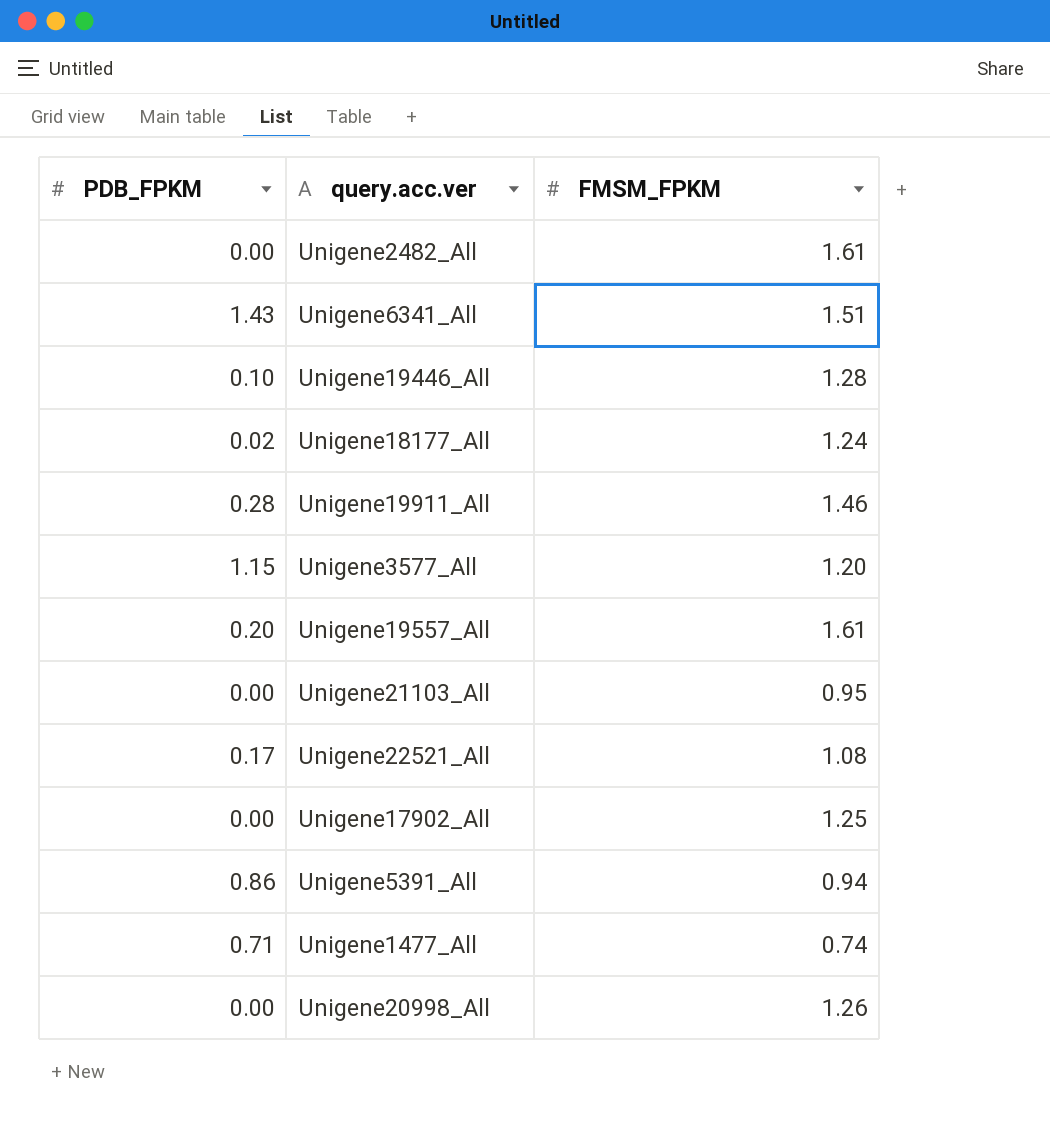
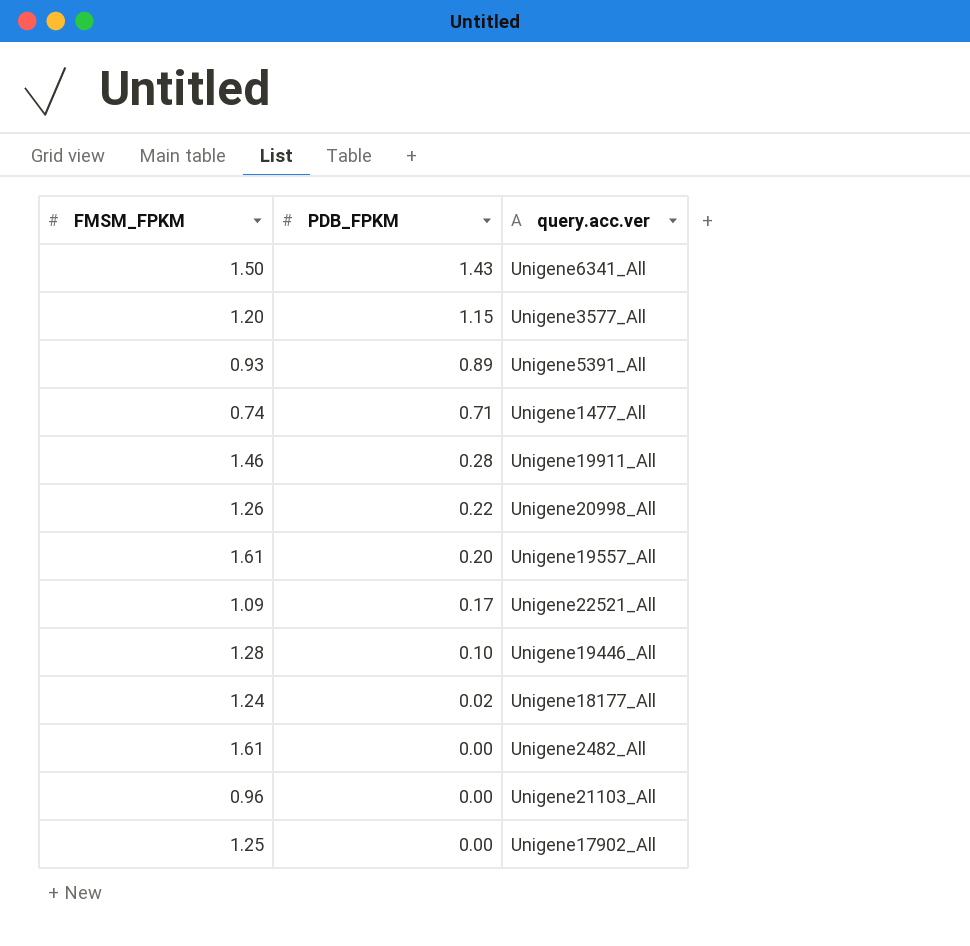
row order: none -> PDB_FPKM descending
column FMSM_FPKM | position: 3 -> 1
Unigene6341_All | FMSM_FPKM: 1.51 -> 1.50
Unigene5391_All | FMSM_FPKM: 0.94 -> 0.93
Unigene5391_All | PDB_FPKM: 0.86 -> 0.89
Unigene20998_All | PDB_FPKM: 0.00 -> 0.22
Unigene22521_All | FMSM_FPKM: 1.08 -> 1.09
Unigene21103_All | FMSM_FPKM: 0.95 -> 0.96

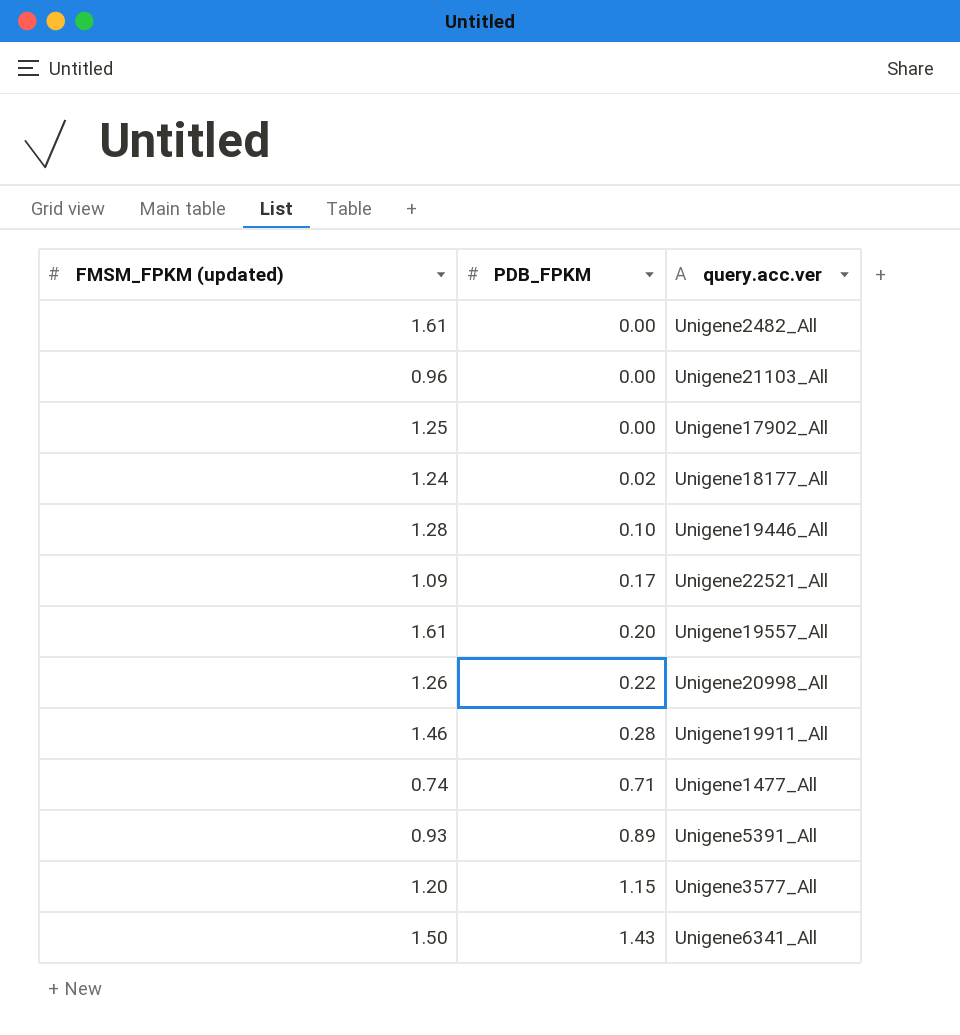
row order: PDB_FPKM descending -> PDB_FPKM ascending
column name: FMSM_FPKM -> FMSM_FPKM (updated)

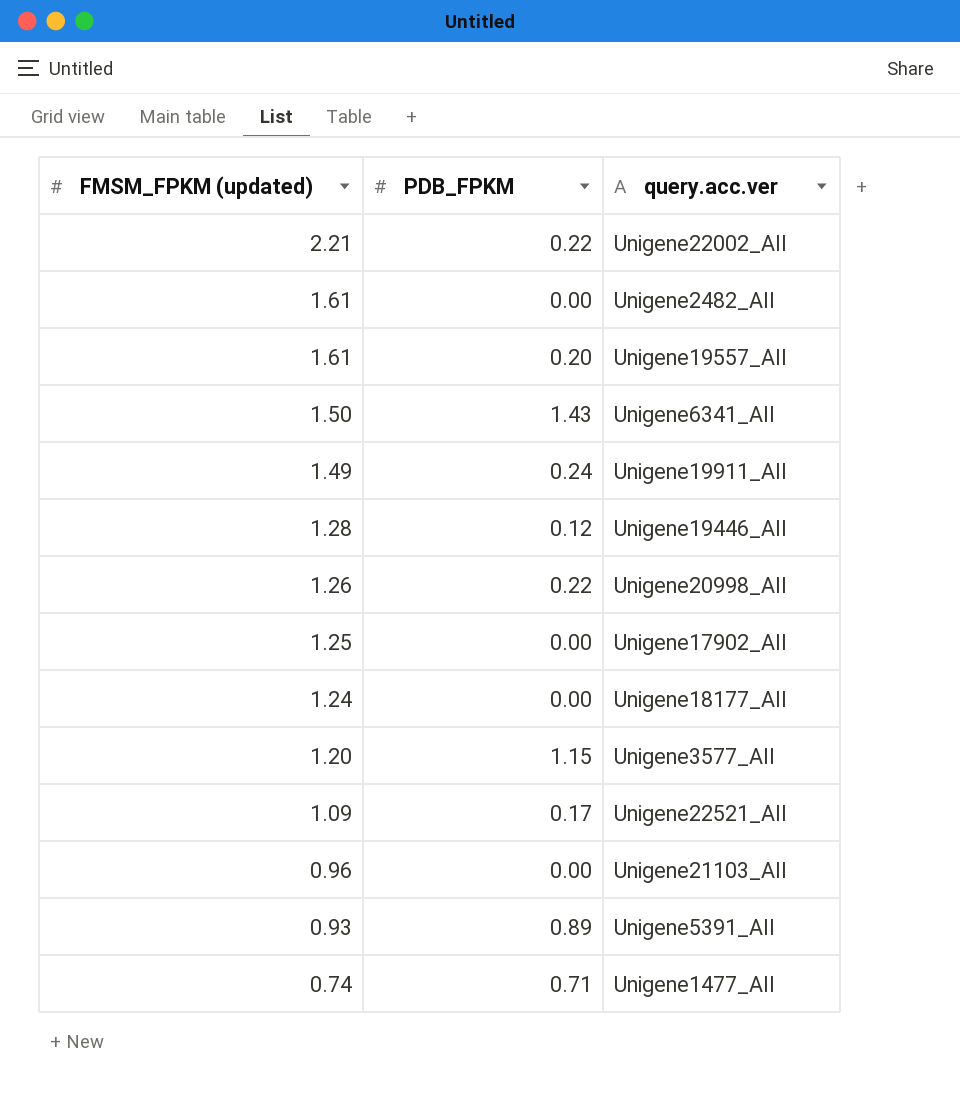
row order: PDB_FPKM ascending -> FMSM_FPKM (updated) descending
row Unigene22002_All: none -> 2.21 | 0.22
Unigene19911_All | FMSM_FPKM (updated): 1.46 -> 1.49
Unigene19911_All | PDB_FPKM: 0.28 -> 0.24
Unigene19446_All | PDB_FPKM: 0.10 -> 0.12
Unigene18177_All | PDB_FPKM: 0.02 -> 0.00

